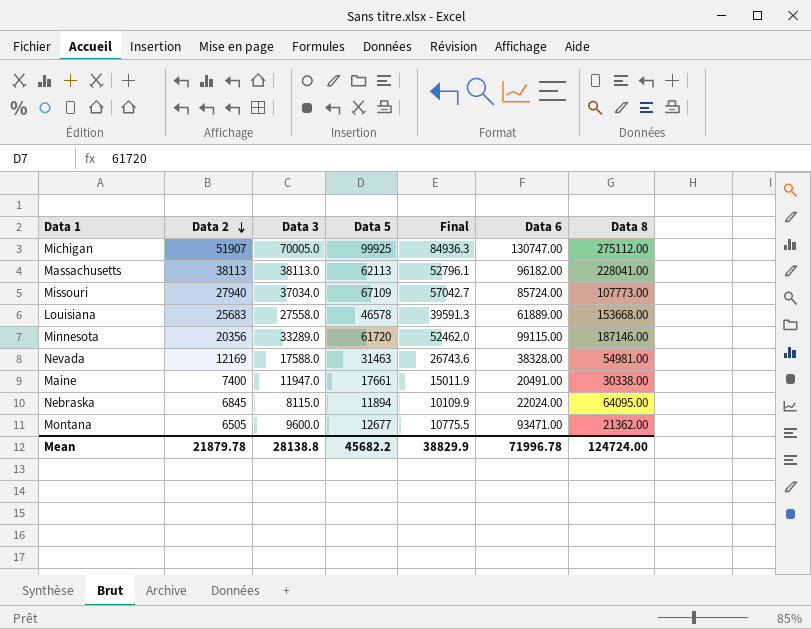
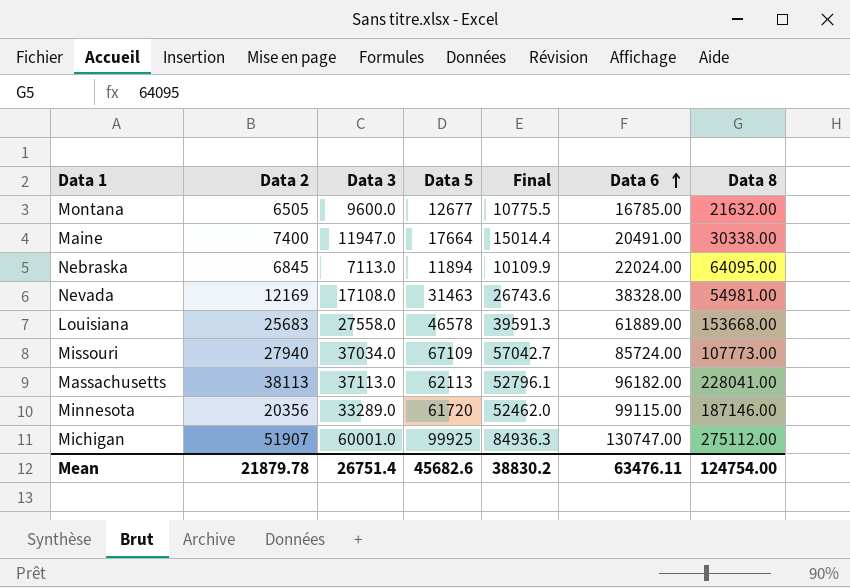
row order: Data 2 descending -> Data 6 ascending
Montana | Data 6: 93471.00 -> 16785.00
Montana | Data 8: 21362.00 -> 21632.00
Maine | Data 5: 17661 -> 17664
Maine | Final: 15011.9 -> 15014.4
Nebraska | Data 3: 8115.0 -> 7113.0
Nevada | Data 3: 17588.0 -> 17108.0
Massachusetts | Data 3: 38113.0 -> 37113.0
Michigan | Data 3: 70005.0 -> 60001.0
Mean | Data 3: 28138.8 -> 26751.4
Mean | Data 5: 45682.2 -> 45682.6
Mean | Final: 38829.9 -> 38830.2
Mean | Data 6: 71996.78 -> 63476.11
Mean | Data 8: 124724.00 -> 124754.00

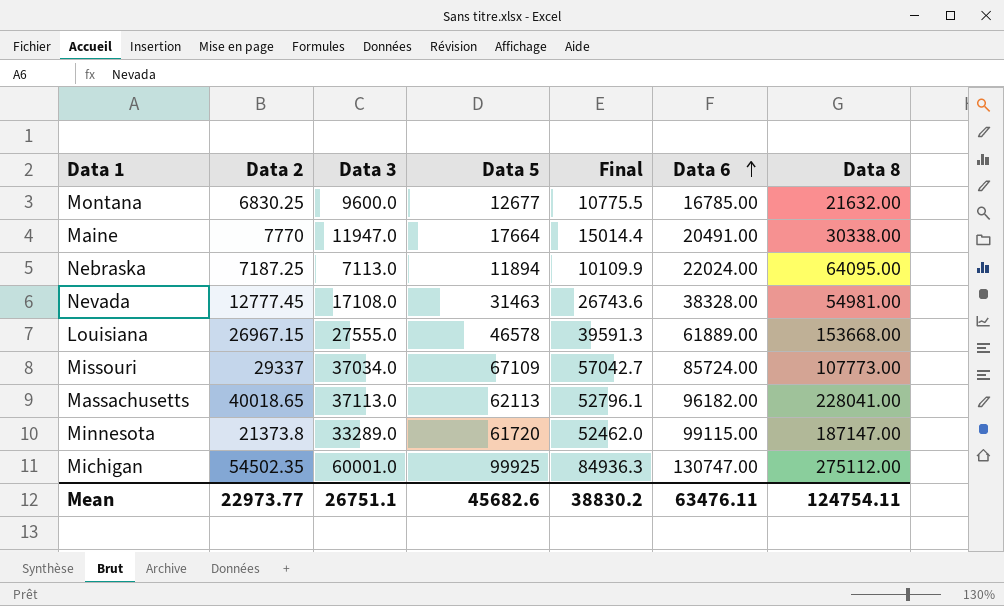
Montana | Data 2: 6505 -> 6830.25
Maine | Data 2: 7400 -> 7770
Nebraska | Data 2: 6845 -> 7187.25
Nevada | Data 2: 12169 -> 12777.45
Louisiana | Data 2: 25683 -> 26967.15
Louisiana | Data 3: 27558.0 -> 27555.0
Missouri | Data 2: 27940 -> 29337
Massachusetts | Data 2: 38113 -> 40018.65
Minnesota | Data 2: 20356 -> 21373.8
Minnesota | Data 8: 187146.00 -> 187147.00
Michigan | Data 2: 51907 -> 54502.35
Mean | Data 2: 21879.78 -> 22973.77
Mean | Data 3: 26751.4 -> 26751.1
Mean | Data 8: 124754.00 -> 124754.11

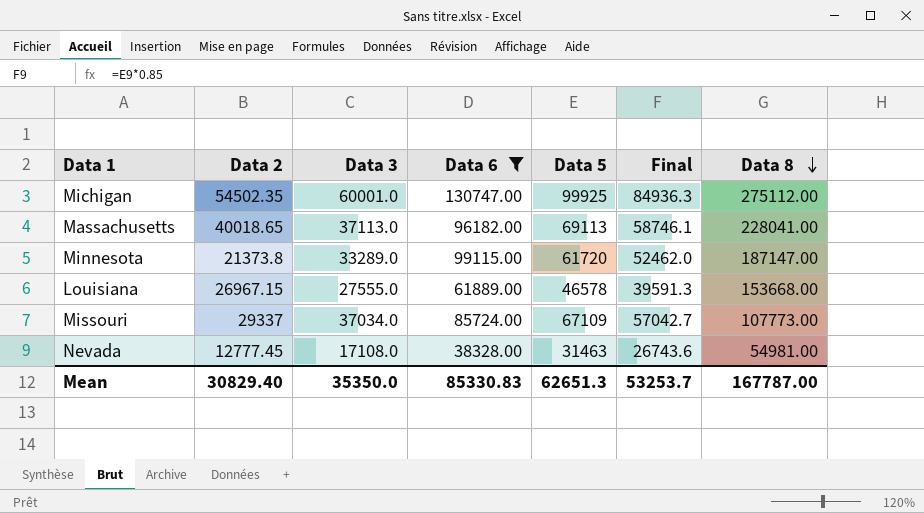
filter: none -> Data 6 >= 38328.00
row order: Data 6 ascending -> Data 8 descending
column Data 6 | position: 6 -> 4
Massachusetts | Data 5: 62113 -> 69113
Massachusetts | Final: 52796.1 -> 58746.1
Mean | Data 2: 22973.77 -> 30829.40
Mean | Data 3: 26751.1 -> 35350.0
Mean | Data 6: 63476.11 -> 85330.83
Mean | Data 5: 45682.6 -> 62651.3
Mean | Final: 38830.2 -> 53253.7
Mean | Data 8: 124754.11 -> 167787.00

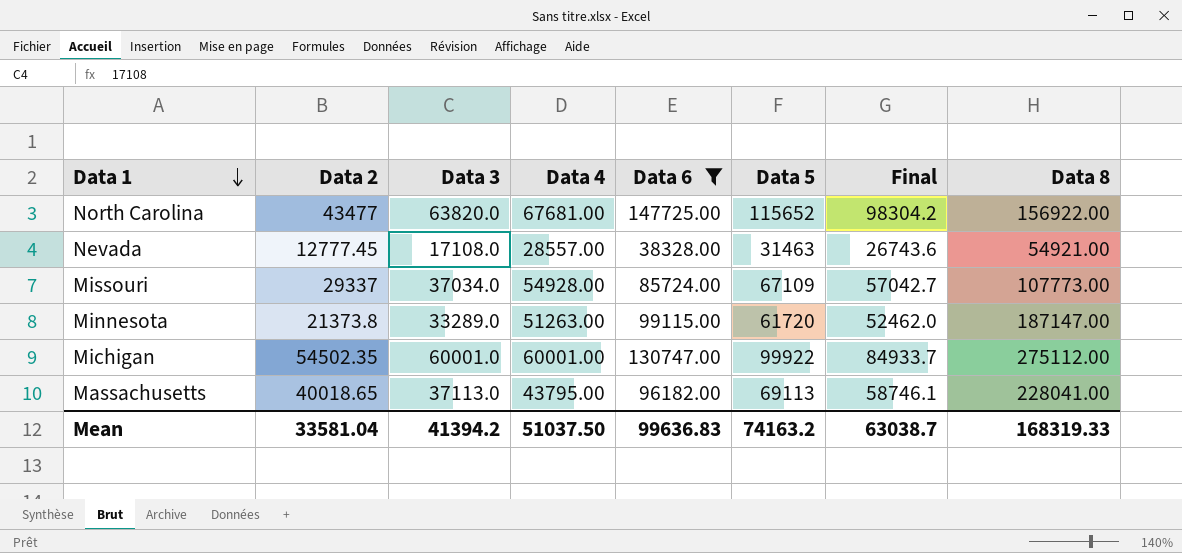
row order: Data 8 descending -> Data 1 descending
column Data 4 | position: none -> 4
row Louisiana: 26967.15 | 27555.0 | 61889.00 | 46578 | 39591.3 | 153668.00 -> none
row North Carolina: none -> 43477 | 63820.0 | 67681.00 | 147725.00 | 115652 | 98304.2 | 156922.00
Nevada | Data 8: 54981.00 -> 54921.00
Michigan | Data 5: 99925 -> 99922
Michigan | Final: 84936.3 -> 84933.7
Mean | Data 2: 30829.40 -> 33581.04
Mean | Data 3: 35350.0 -> 41394.2
Mean | Data 6: 85330.83 -> 99636.83
Mean | Data 5: 62651.3 -> 74163.2
Mean | Final: 53253.7 -> 63038.7
Mean | Data 8: 167787.00 -> 168319.33

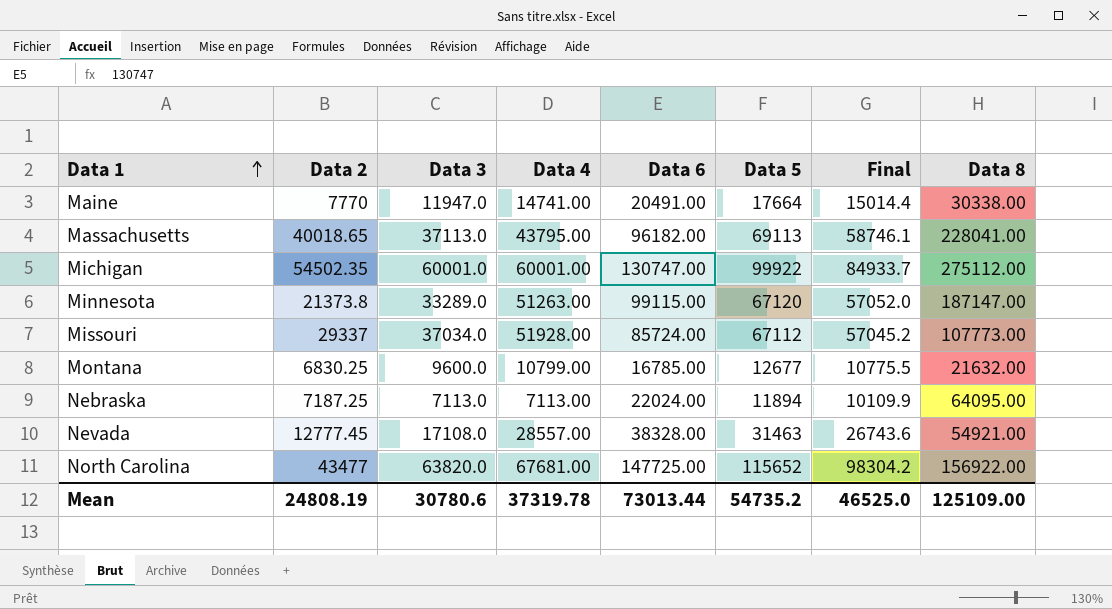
filter: Data 6 >= 38328.00 -> none
row order: Data 1 descending -> Data 1 ascending
Minnesota | Data 5: 61720 -> 67120
Minnesota | Final: 52462.0 -> 57052.0
Missouri | Data 4: 54928.00 -> 51928.00
Missouri | Data 5: 67109 -> 67112
Missouri | Final: 57042.7 -> 57045.2
Mean | Data 2: 33581.04 -> 24808.19
Mean | Data 3: 41394.2 -> 30780.6
Mean | Data 4: 51037.50 -> 37319.78
Mean | Data 6: 99636.83 -> 73013.44
Mean | Data 5: 74163.2 -> 54735.2
Mean | Final: 63038.7 -> 46525.0
Mean | Data 8: 168319.33 -> 125109.00

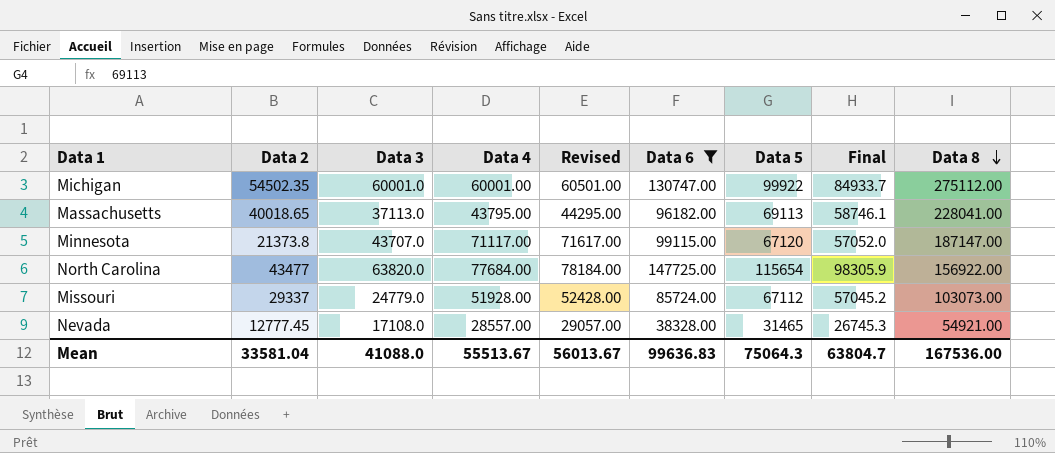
filter: none -> Data 6 >= 38328.00
row order: Data 1 ascending -> Data 8 descending
column Revised | formula: none -> [Data 4] + 500
Minnesota | Data 3: 33289.0 -> 43707.0
Minnesota | Data 4: 51263.00 -> 71117.00
North Carolina | Data 4: 67681.00 -> 77684.00
North Carolina | Data 5: 115652 -> 115654
North Carolina | Final: 98304.2 -> 98305.9
Missouri | Data 3: 37034.0 -> 24779.0
Missouri | Data 8: 107773.00 -> 103073.00
Nevada | Data 5: 31463 -> 31465
Nevada | Final: 26743.6 -> 26745.3
Mean | Data 2: 24808.19 -> 33581.04
Mean | Data 3: 30780.6 -> 41088.0
Mean | Data 4: 37319.78 -> 55513.67
Mean | Data 6: 73013.44 -> 99636.83
Mean | Data 5: 54735.2 -> 75064.3
Mean | Final: 46525.0 -> 63804.7
Mean | Data 8: 125109.00 -> 167536.00

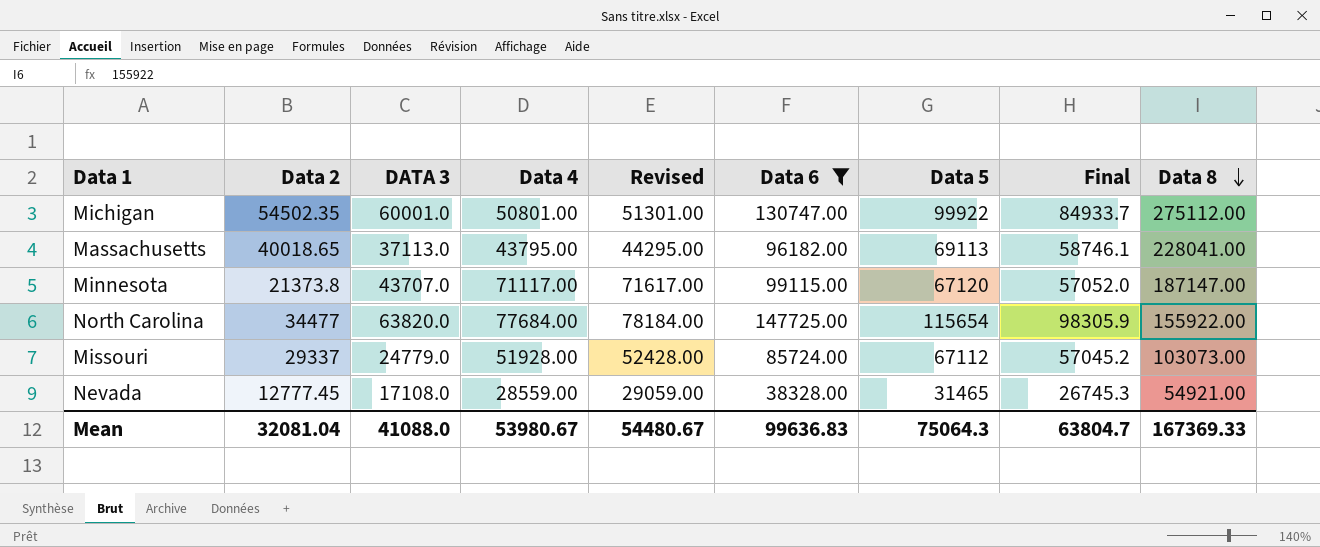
column name: Data 3 -> DATA 3
Michigan | Data 4: 60001.00 -> 50801.00
Michigan | Revised: 60501.00 -> 51301.00
North Carolina | Data 2: 43477 -> 34477
North Carolina | Data 8: 156922.00 -> 155922.00
Nevada | Data 4: 28557.00 -> 28559.00
Nevada | Revised: 29057.00 -> 29059.00
Mean | Data 2: 33581.04 -> 32081.04
Mean | Data 4: 55513.67 -> 53980.67
Mean | Revised: 56013.67 -> 54480.67
Mean | Data 8: 167536.00 -> 167369.33

